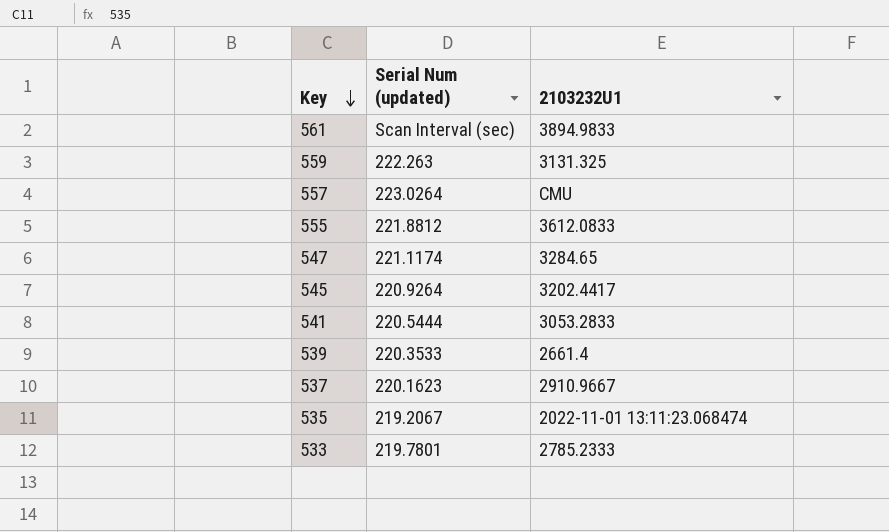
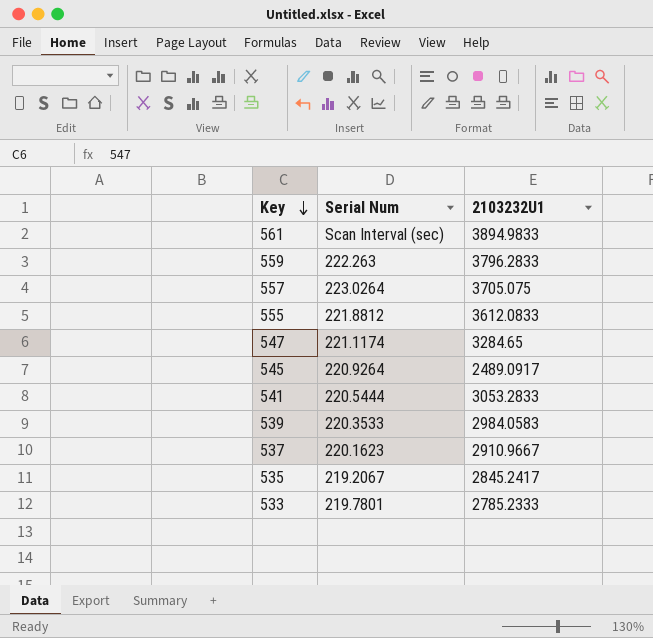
column name: Serial Num (updated) -> Serial Num
559 | 2103232U1: 3131.325 -> 3796.2833
557 | 2103232U1: CMU -> 3705.075
545 | 2103232U1: 3202.4417 -> 2489.0917
539 | 2103232U1: 2661.4 -> 2984.0583
535 | 2103232U1: 2022-11-01 13:11:23.068474 -> 2845.2417

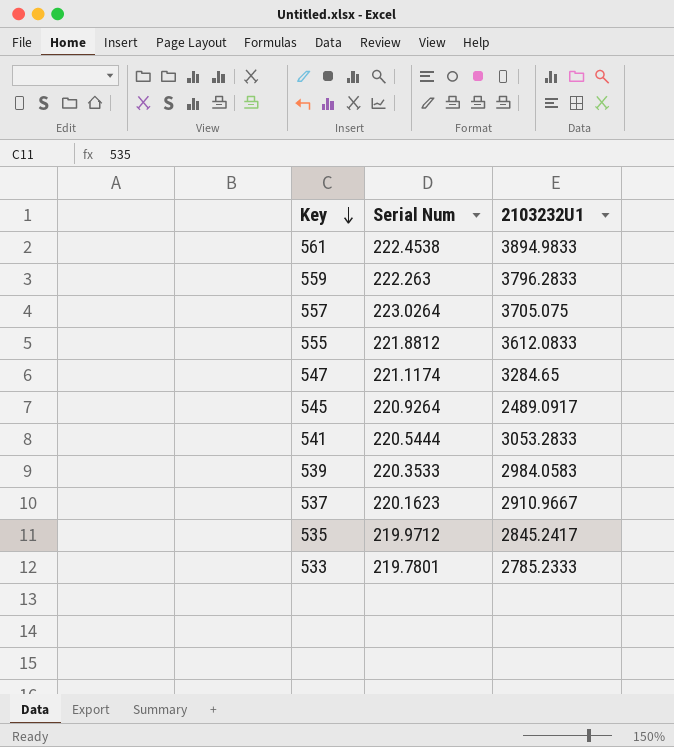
561 | Serial Num: Scan Interval (sec) -> 222.4538
535 | Serial Num: 219.2067 -> 219.9712

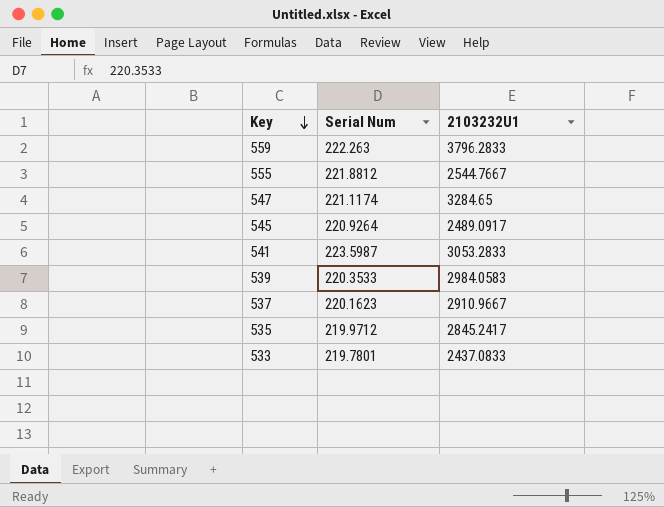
row 561: 222.4538 | 3894.9833 -> none
row 557: 223.0264 | 3705.075 -> none
555 | 2103232U1: 3612.0833 -> 2544.7667
541 | Serial Num: 220.5444 -> 223.5987
533 | 2103232U1: 2785.2333 -> 2437.0833

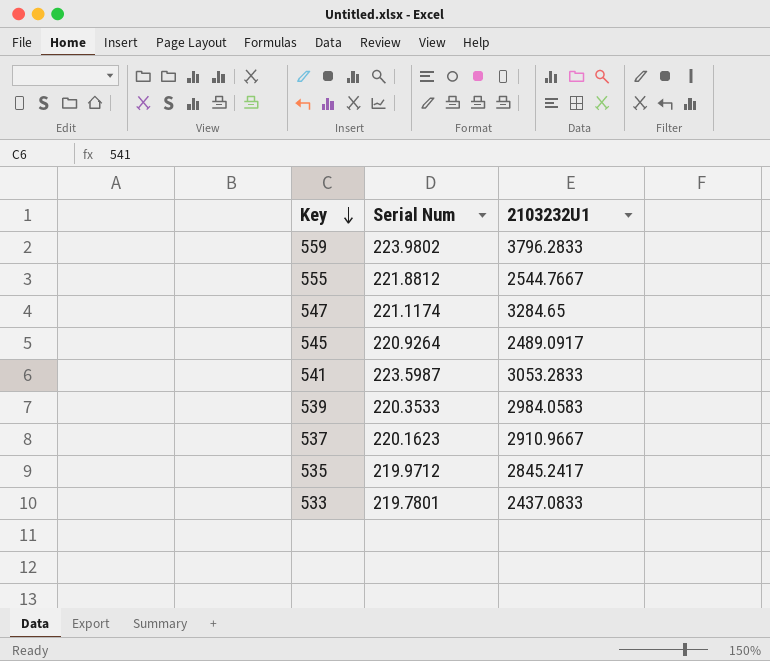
559 | Serial Num: 222.263 -> 223.9802

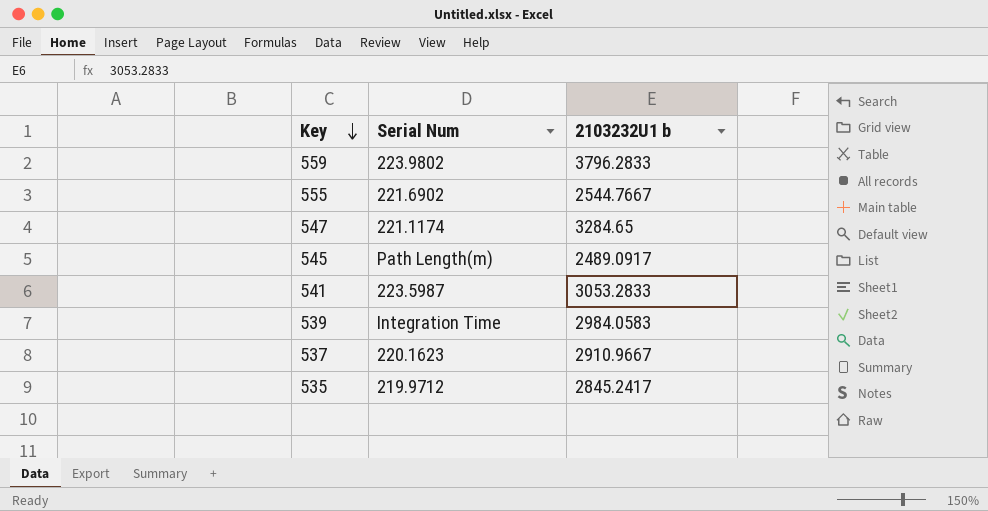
column name: 2103232U1 -> 2103232U1 b
row 533: 219.7801 | 2437.0833 -> none
555 | Serial Num: 221.8812 -> 221.6902
545 | Serial Num: 220.9264 -> Path Length(m)
539 | Serial Num: 220.3533 -> Integration Time

